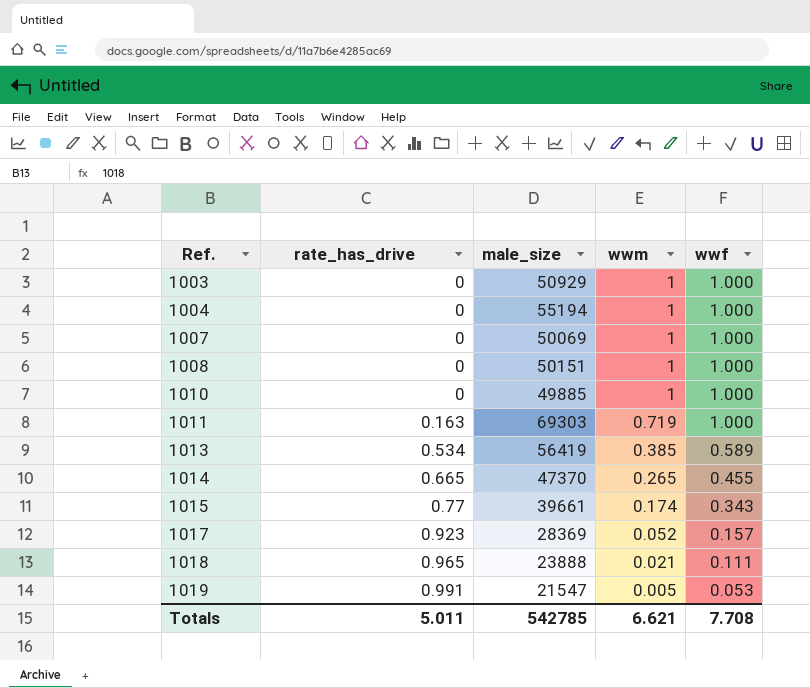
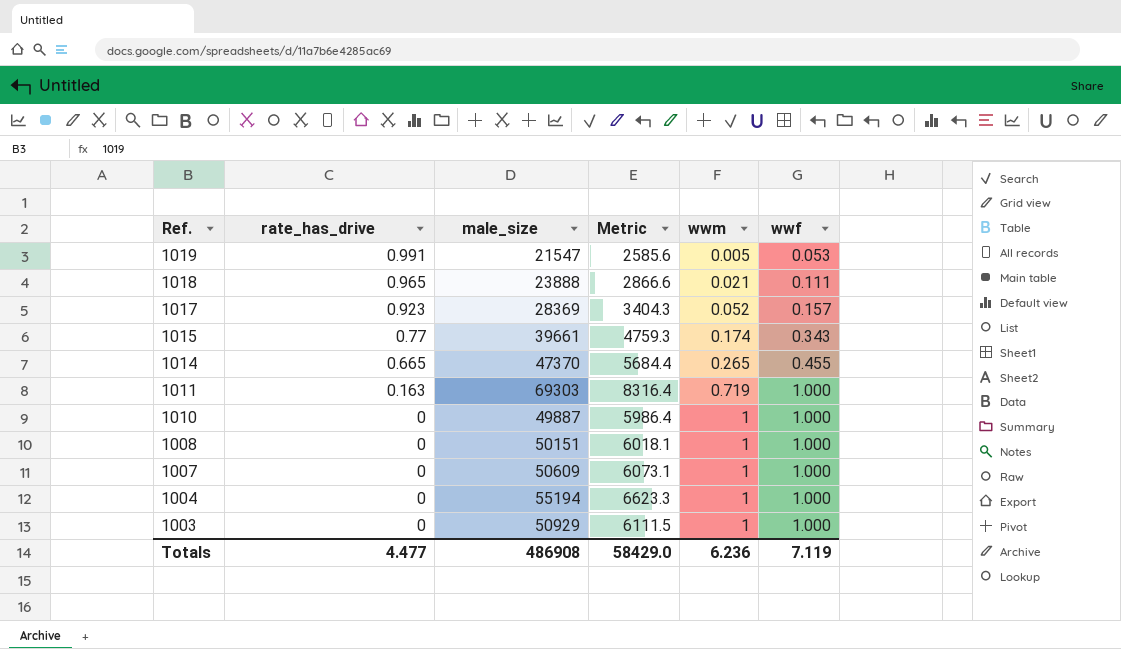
row order: Ref. ascending -> Ref. descending
column Metric | formula: none -> [male_size] * 0.12
row 1013: 0.534 | 56419 | 0.385 | 0.589 -> none
1010 | male_size: 49885 -> 49887
1007 | male_size: 50069 -> 50609
Totals | rate_has_drive: 5.011 -> 4.477
Totals | male_size: 542785 -> 486908
Totals | wwm: 6.621 -> 6.236
Totals | wwf: 7.708 -> 7.119

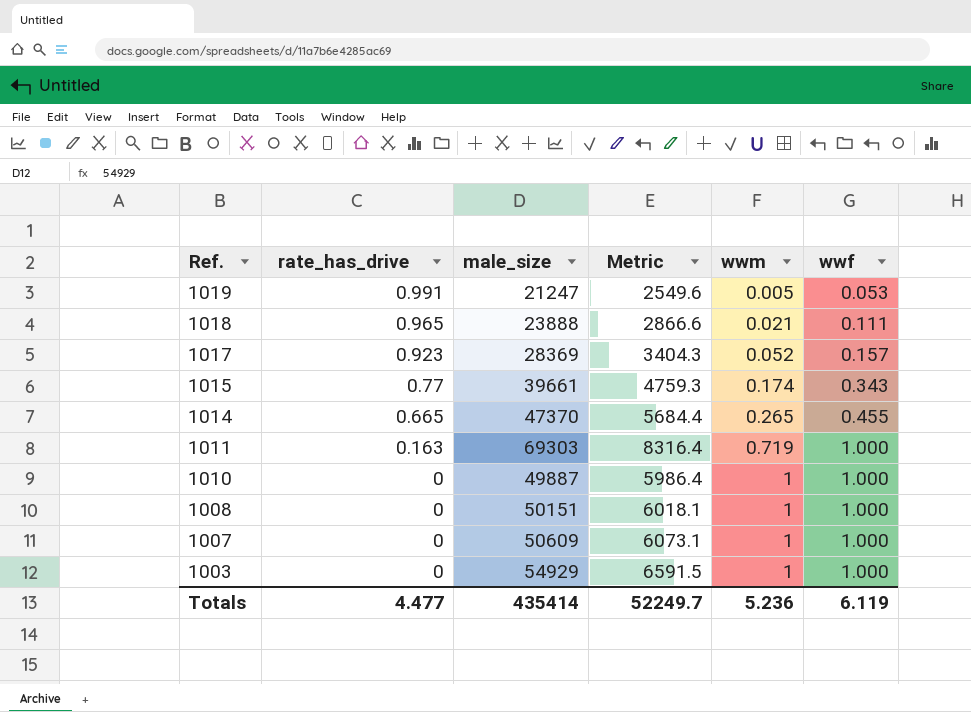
row 1004: 0 | 55194 | 6623.3 | 1 | 1.000 -> none
1019 | male_size: 21547 -> 21247
1019 | Metric: 2585.6 -> 2549.6
1003 | male_size: 50929 -> 54929
1003 | Metric: 6111.5 -> 6591.5
Totals | male_size: 486908 -> 435414
Totals | Metric: 58429.0 -> 52249.7
Totals | wwm: 6.236 -> 5.236
Totals | wwf: 7.119 -> 6.119

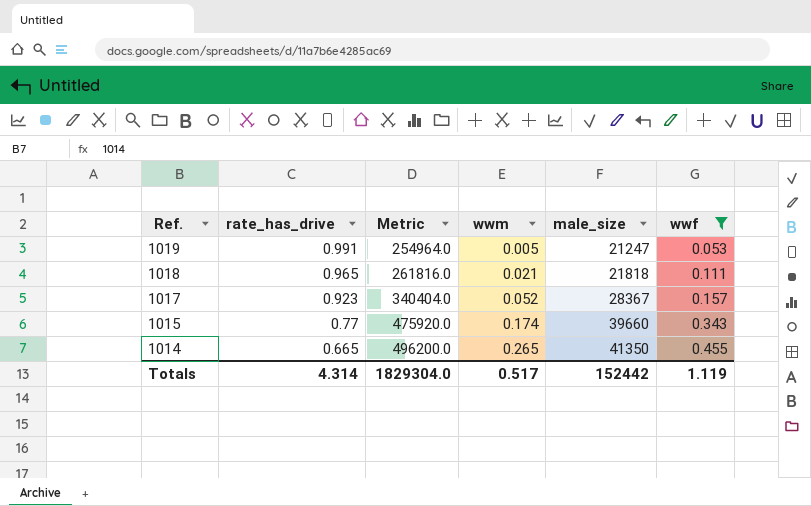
filter: none -> wwf != 1.000
column Metric | formula: [male_size] * 0.12 -> [male_size] * 12
column male_size | position: 3 -> 5
1018 | male_size: 23888 -> 21818
1017 | male_size: 28369 -> 28367
1015 | male_size: 39661 -> 39660
1014 | male_size: 47370 -> 41350
Totals | rate_has_drive: 4.477 -> 4.314
Totals | Metric: 52249.7 -> 1829304.0
Totals | wwm: 5.236 -> 0.517
Totals | male_size: 435414 -> 152442
Totals | wwf: 6.119 -> 1.119

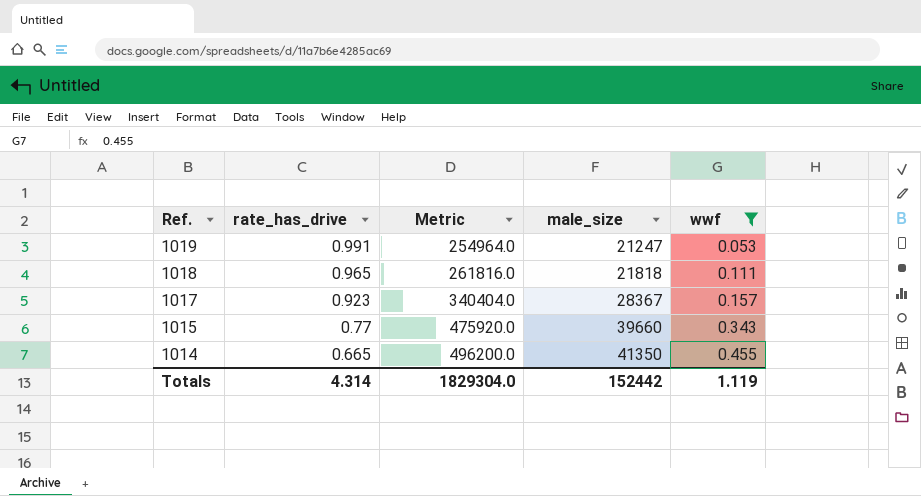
column wwm | position: 4 -> none

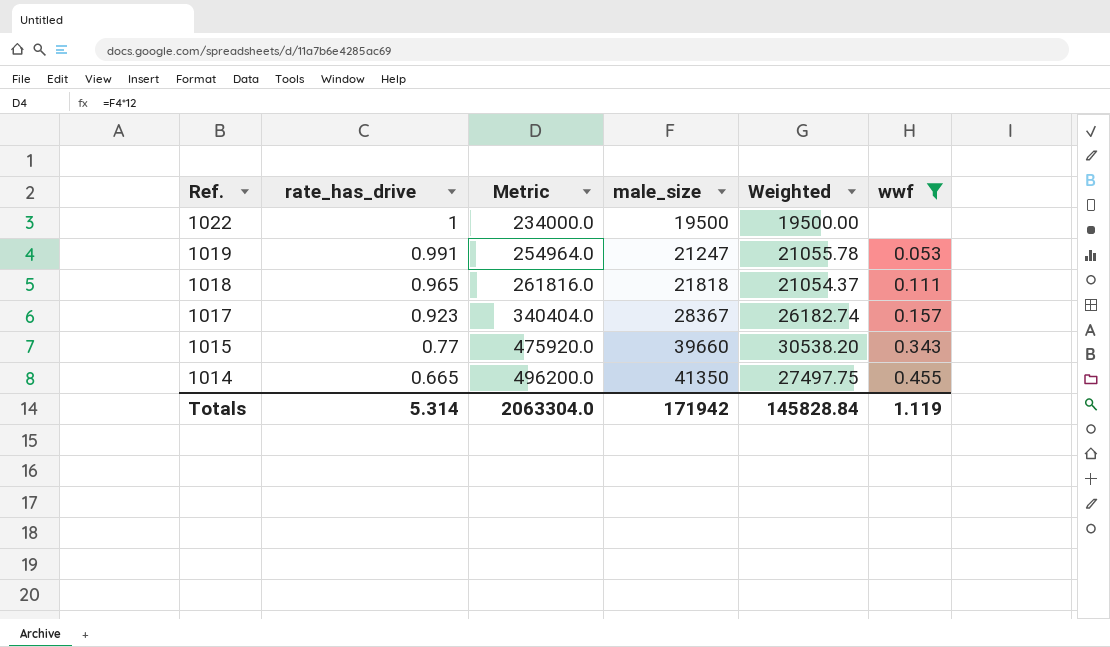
column Weighted | formula: none -> [rate_has_drive] * [male_size]
row 1022: none -> 1 | 234000.0 | 19500 | 19500.00 | none
Totals | rate_has_drive: 4.314 -> 5.314
Totals | Metric: 1829304.0 -> 2063304.0
Totals | male_size: 152442 -> 171942

